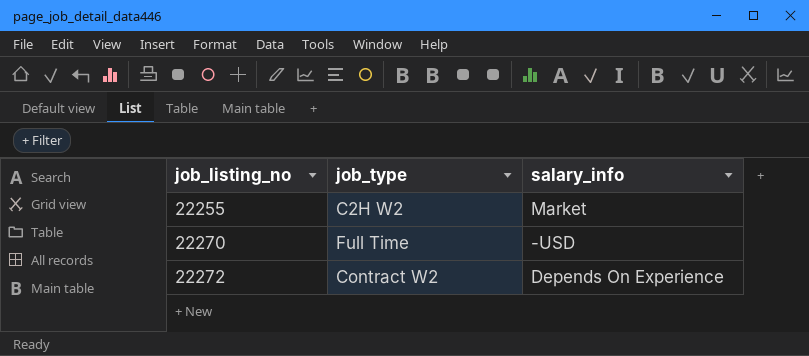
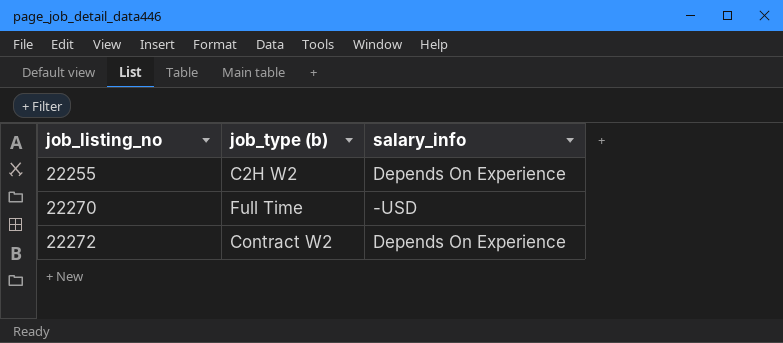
column name: job_type -> job_type (b)
22255 | salary_info: Market -> Depends On Experience

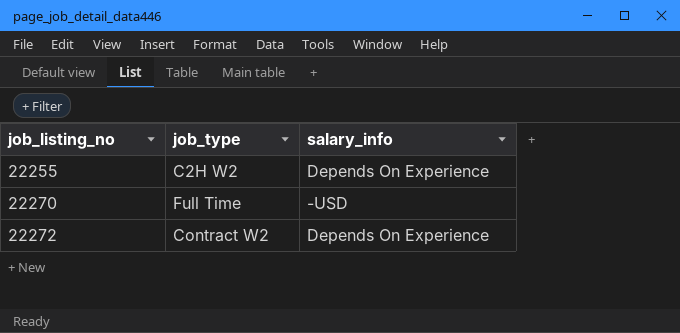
column name: job_type (b) -> job_type

